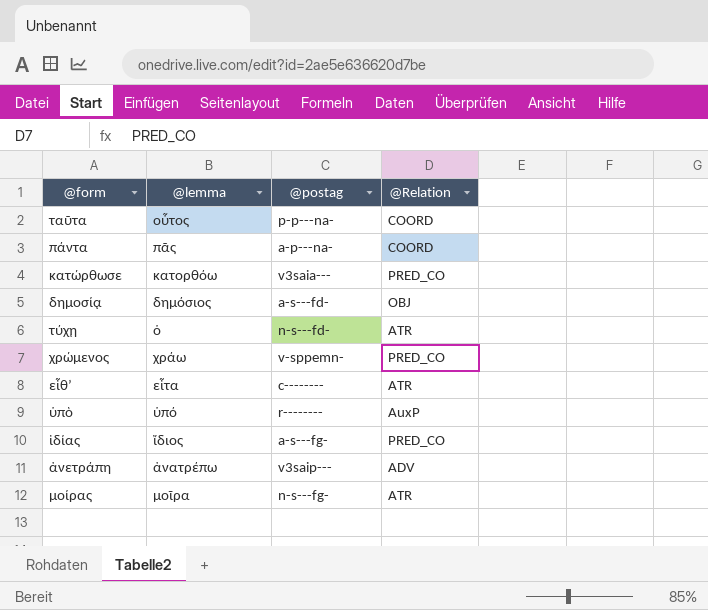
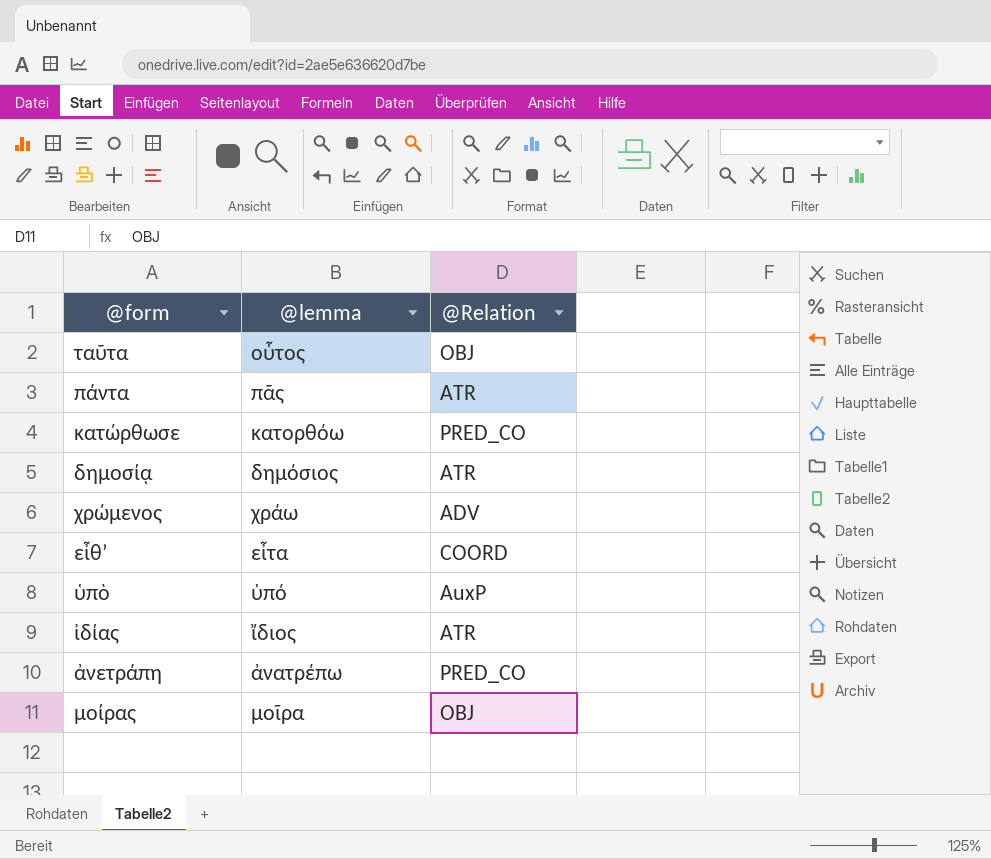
column @postag | position: 3 -> none
row τύχῃ: ὁ | n-s---fd- | ATR -> none
ταῦτα | @Relation: COORD -> OBJ
πάντα | @Relation: COORD -> ATR
δημοσίᾳ | @Relation: OBJ -> ATR
χρώμενος | @Relation: PRED_CO -> ADV
εἶθʼ | @Relation: ATR -> COORD
ἰδίας | @Relation: PRED_CO -> ATR
ἀνετράπη | @Relation: ADV -> PRED_CO
μοίρας | @Relation: ATR -> OBJ

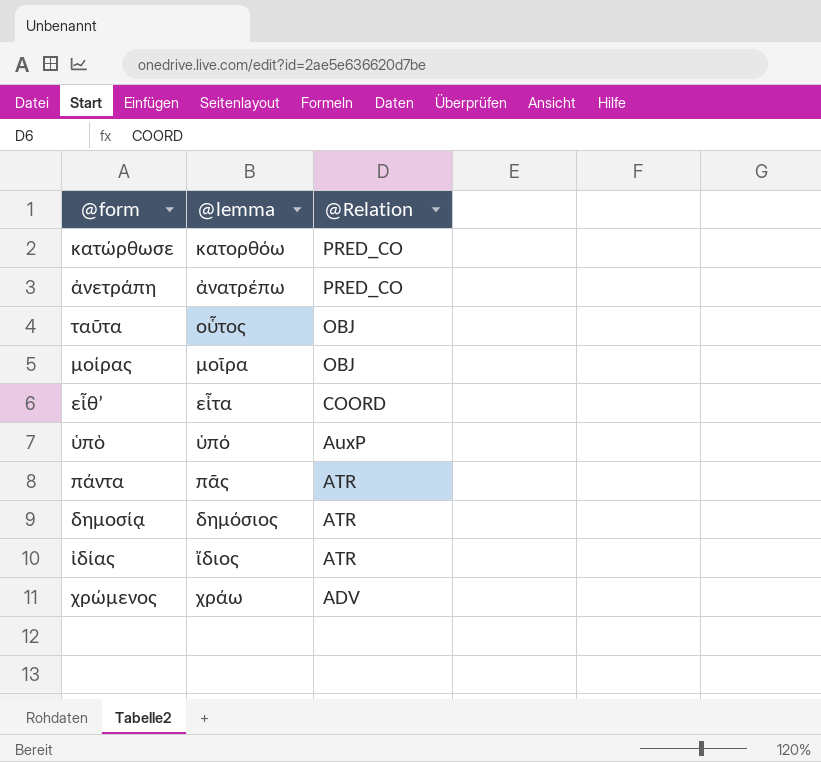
row order: none -> @Relation descending

